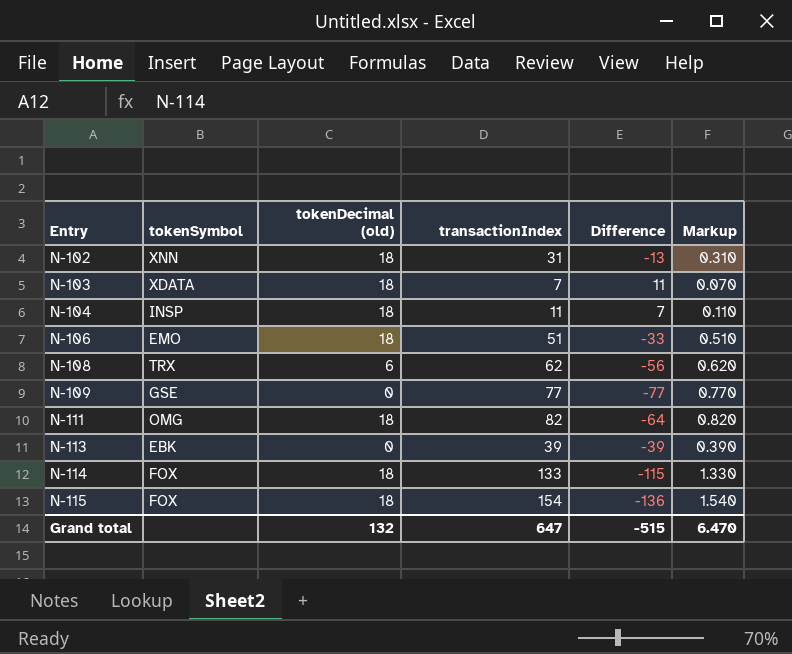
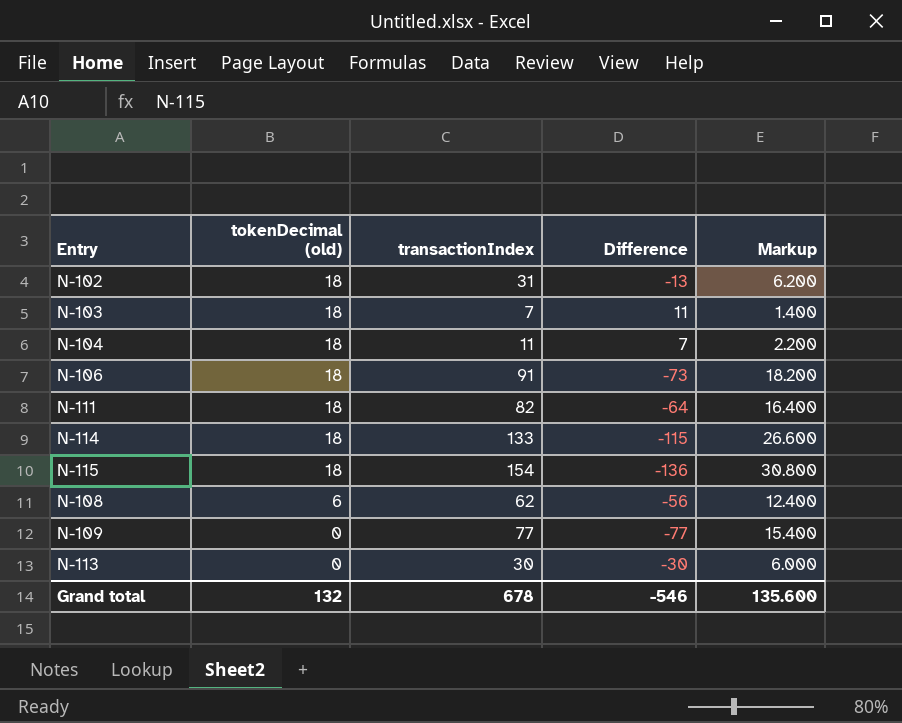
row order: Entry ascending -> tokenDecimal (old) descending
column tokenSymbol | position: 2 -> none
column Markup | formula: [transactionIndex] * 0.01 -> [transactionIndex] * 0.2
N-106 | transactionIndex: 51 -> 91
N-106 | Difference: -33 -> -73
N-113 | transactionIndex: 39 -> 30
N-113 | Difference: -39 -> -30
Grand total | transactionIndex: 647 -> 678
Grand total | Difference: -515 -> -546
Grand total | Markup: 6.470 -> 135.600

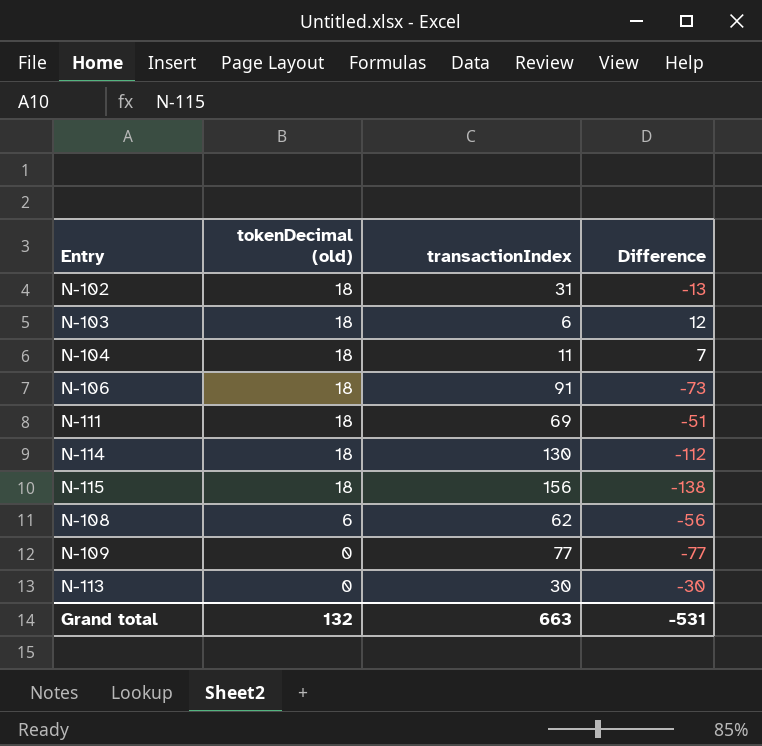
column Markup | formula: [transactionIndex] * 0.2 -> none
N-103 | transactionIndex: 7 -> 6
N-103 | Difference: 11 -> 12
N-111 | transactionIndex: 82 -> 69
N-111 | Difference: -64 -> -51
N-114 | transactionIndex: 133 -> 130
N-114 | Difference: -115 -> -112
N-115 | transactionIndex: 154 -> 156
N-115 | Difference: -136 -> -138
Grand total | transactionIndex: 678 -> 663
Grand total | Difference: -546 -> -531

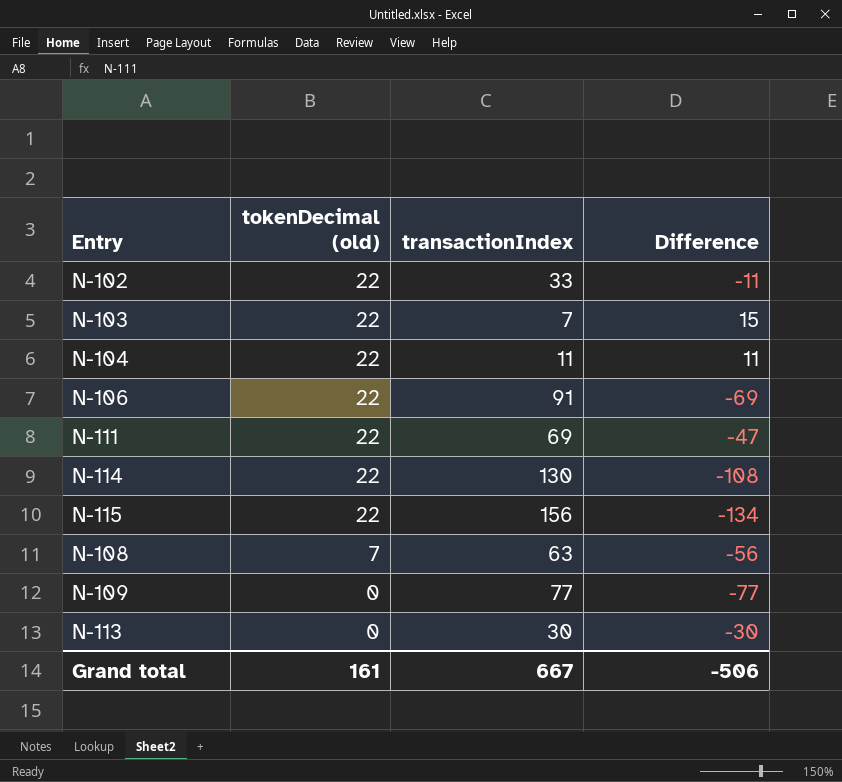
N-102 | tokenDecimal (old): 18 -> 22
N-102 | transactionIndex: 31 -> 33
N-102 | Difference: -13 -> -11
N-103 | tokenDecimal (old): 18 -> 22
N-103 | transactionIndex: 6 -> 7
N-103 | Difference: 12 -> 15
N-104 | tokenDecimal (old): 18 -> 22
N-104 | Difference: 7 -> 11
N-106 | tokenDecimal (old): 18 -> 22
N-106 | Difference: -73 -> -69
N-111 | tokenDecimal (old): 18 -> 22
N-111 | Difference: -51 -> -47
N-114 | tokenDecimal (old): 18 -> 22
N-114 | Difference: -112 -> -108
N-115 | tokenDecimal (old): 18 -> 22
N-115 | Difference: -138 -> -134
N-108 | tokenDecimal (old): 6 -> 7
N-108 | transactionIndex: 62 -> 63
Grand total | tokenDecimal (old): 132 -> 161
Grand total | transactionIndex: 663 -> 667
Grand total | Difference: -531 -> -506

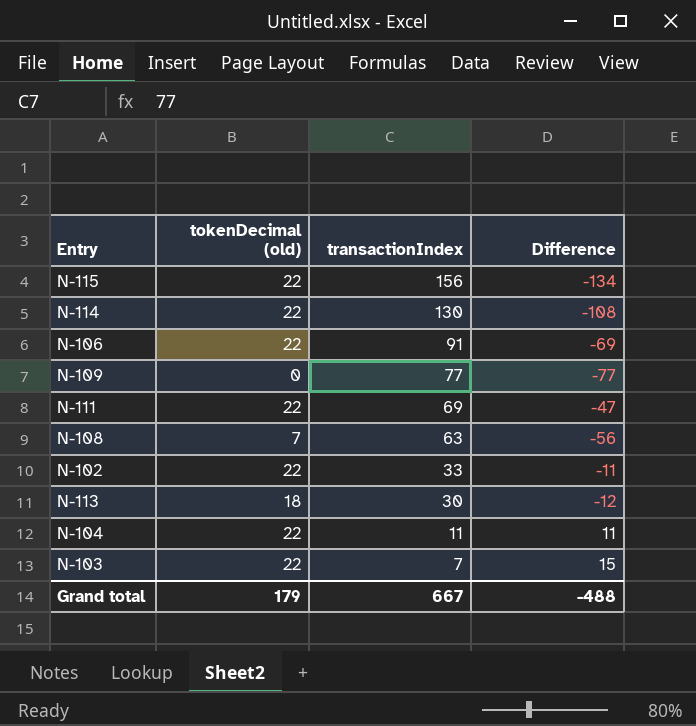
row order: tokenDecimal (old) descending -> transactionIndex descending
N-113 | tokenDecimal (old): 0 -> 18
N-113 | Difference: -30 -> -12
Grand total | tokenDecimal (old): 161 -> 179
Grand total | Difference: -506 -> -488

